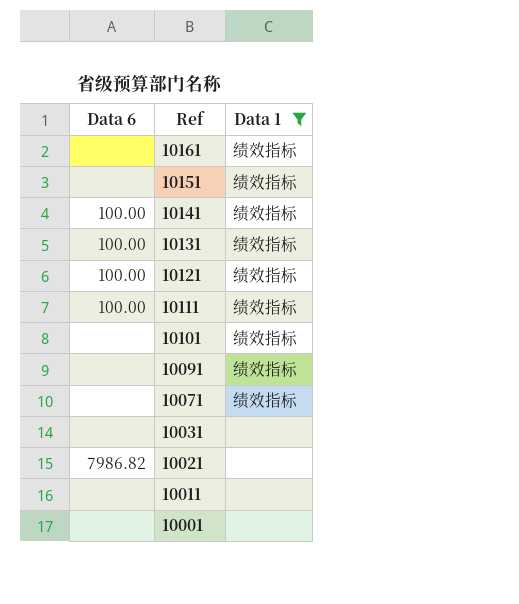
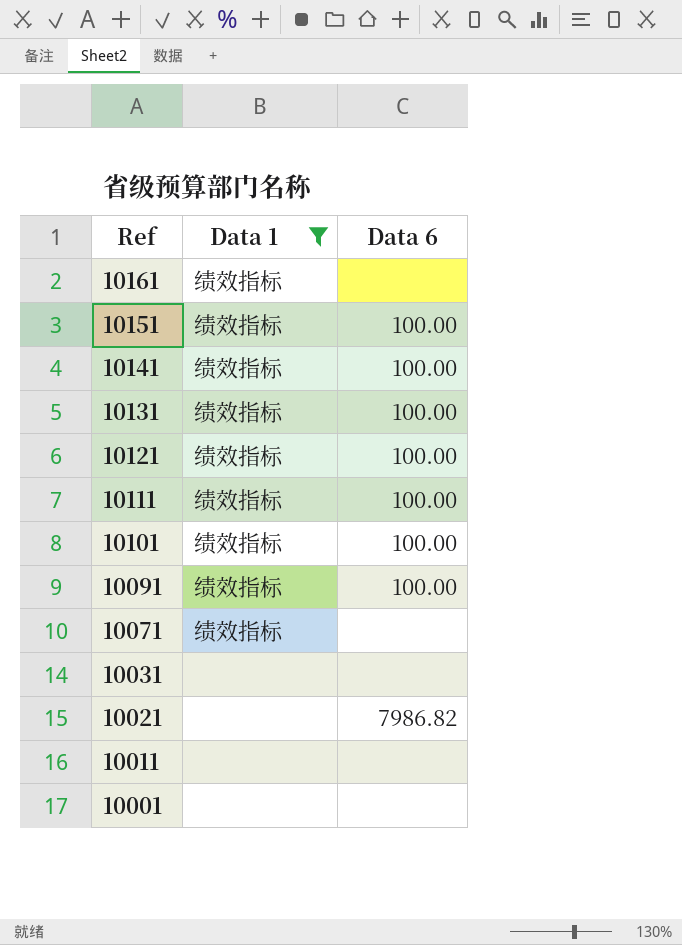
column Data 6 | position: 1 -> 3
10151 | Data 6: none -> 100.00
10101 | Data 6: none -> 100.00
10091 | Data 6: none -> 100.00

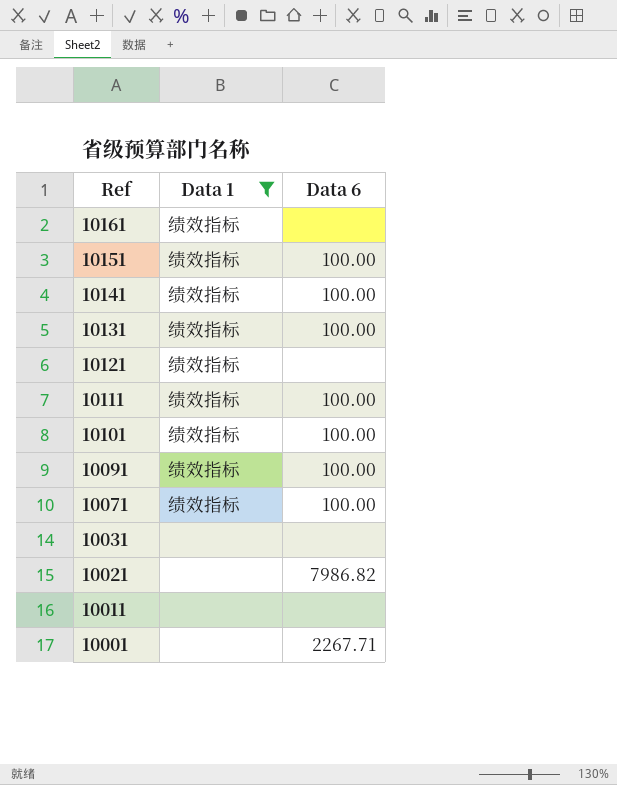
10121 | Data 6: 100.00 -> none
10071 | Data 6: none -> 100.00
10001 | Data 6: none -> 2267.71

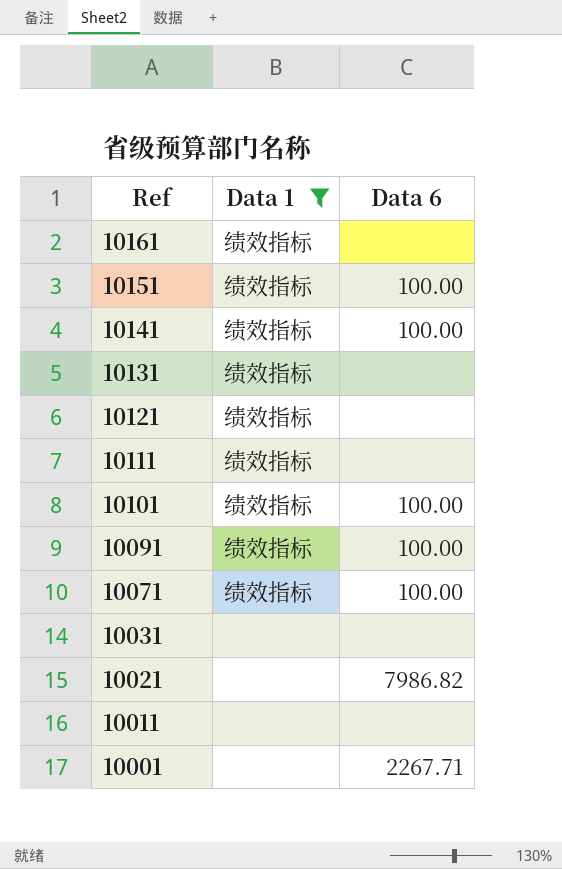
10131 | Data 6: 100.00 -> none
10111 | Data 6: 100.00 -> none

